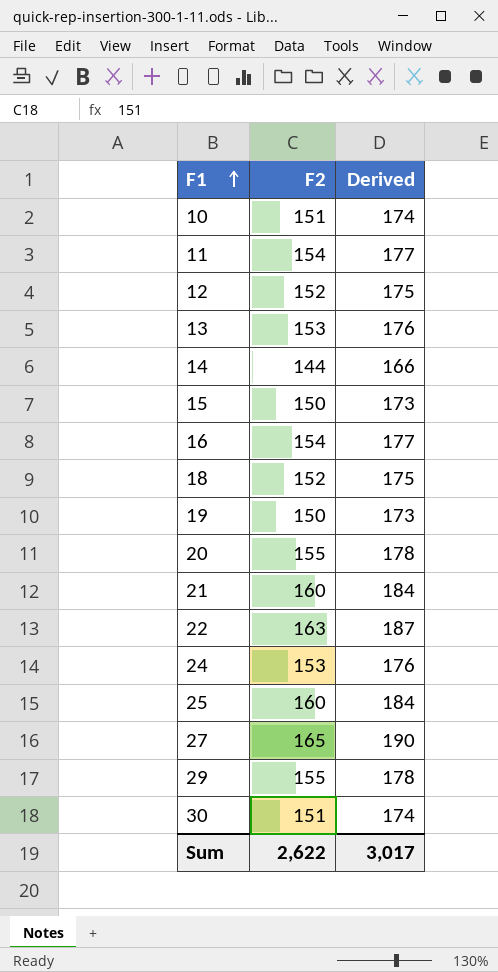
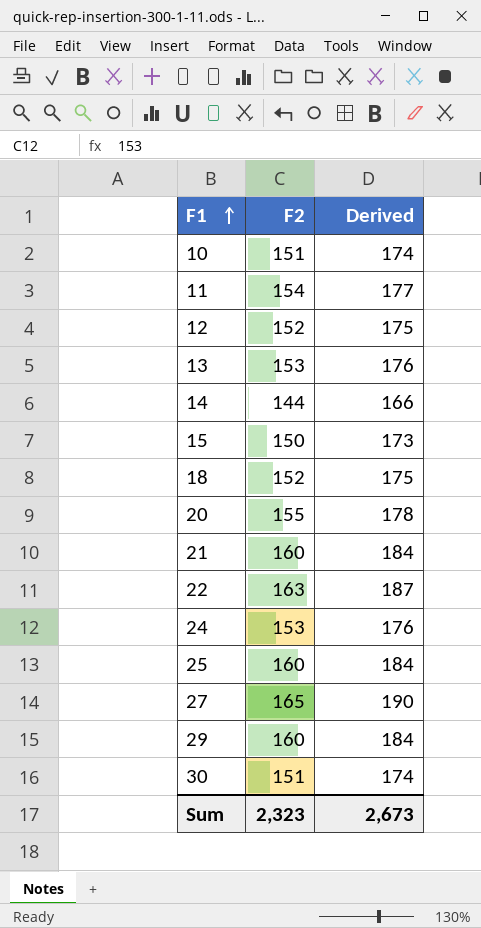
row 16: 154 | 177 -> none
row 19: 150 | 173 -> none
29 | F2: 155 -> 160
29 | Derived: 178 -> 184
Sum | F2: 2,622 -> 2,323
Sum | Derived: 3,017 -> 2,673

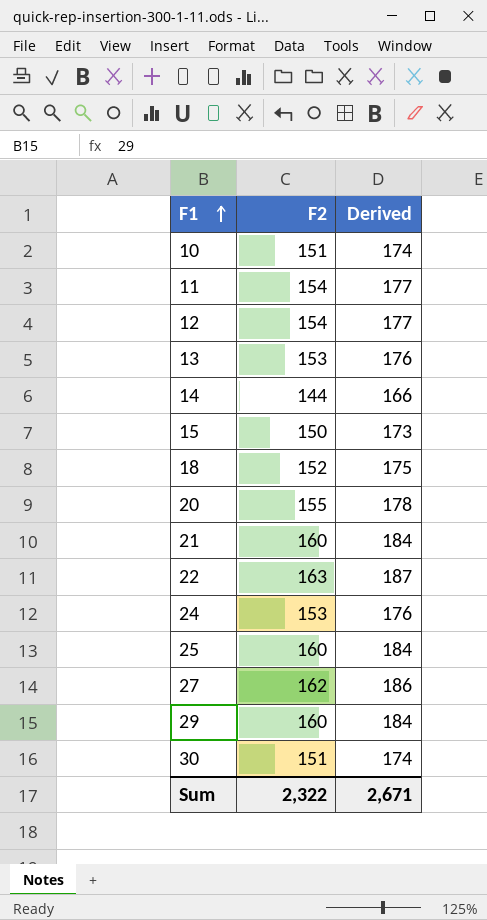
12 | F2: 152 -> 154
12 | Derived: 175 -> 177
27 | F2: 165 -> 162
27 | Derived: 190 -> 186
Sum | F2: 2,323 -> 2,322
Sum | Derived: 2,673 -> 2,671

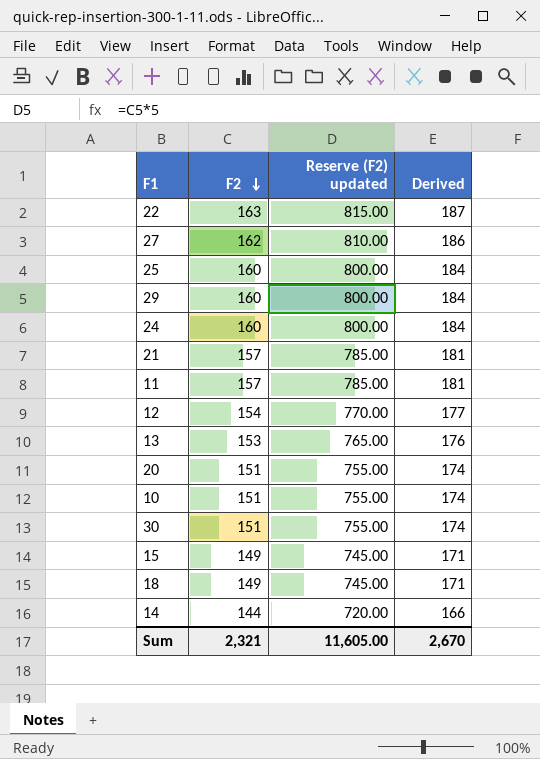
row order: F1 ascending -> F2 descending
column Reserve (F2) updated | formula: none -> [F2] * 5
24 | F2: 153 -> 160
24 | Derived: 176 -> 184
21 | F2: 160 -> 157
21 | Derived: 184 -> 181
11 | F2: 154 -> 157
11 | Derived: 177 -> 181
20 | F2: 155 -> 151
20 | Derived: 178 -> 174
15 | F2: 150 -> 149
15 | Derived: 173 -> 171
18 | F2: 152 -> 149
18 | Derived: 175 -> 171
Sum | F2: 2,322 -> 2,321
Sum | Derived: 2,671 -> 2,670

